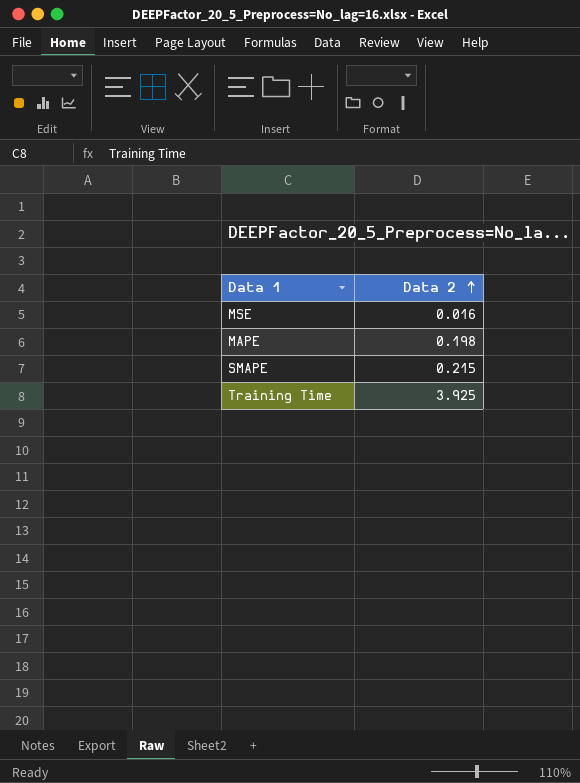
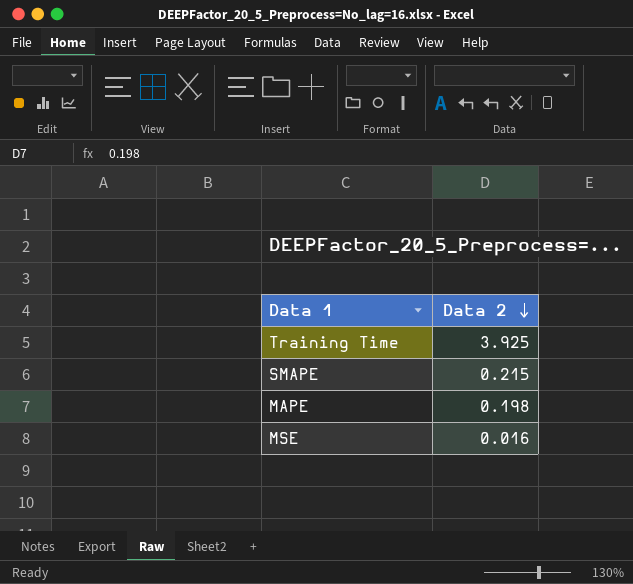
row order: Data 2 ascending -> Data 2 descending

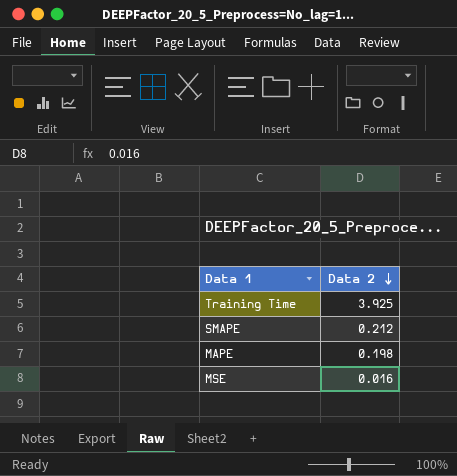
SMAPE | Data 2: 0.215 -> 0.212

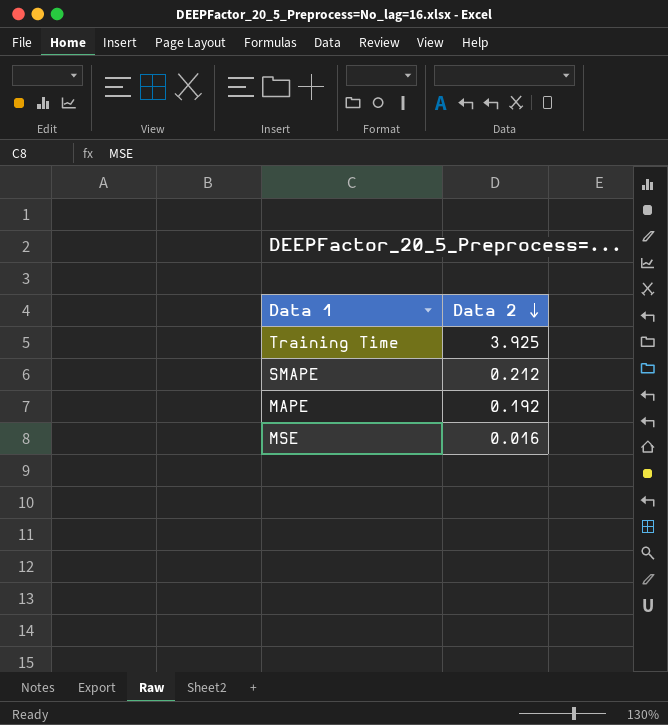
MAPE | Data 2: 0.198 -> 0.192

